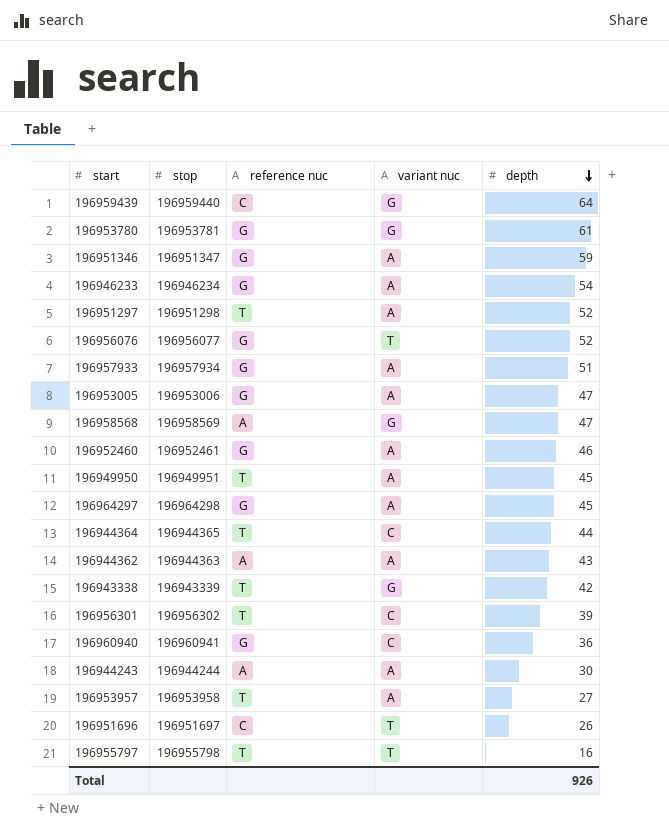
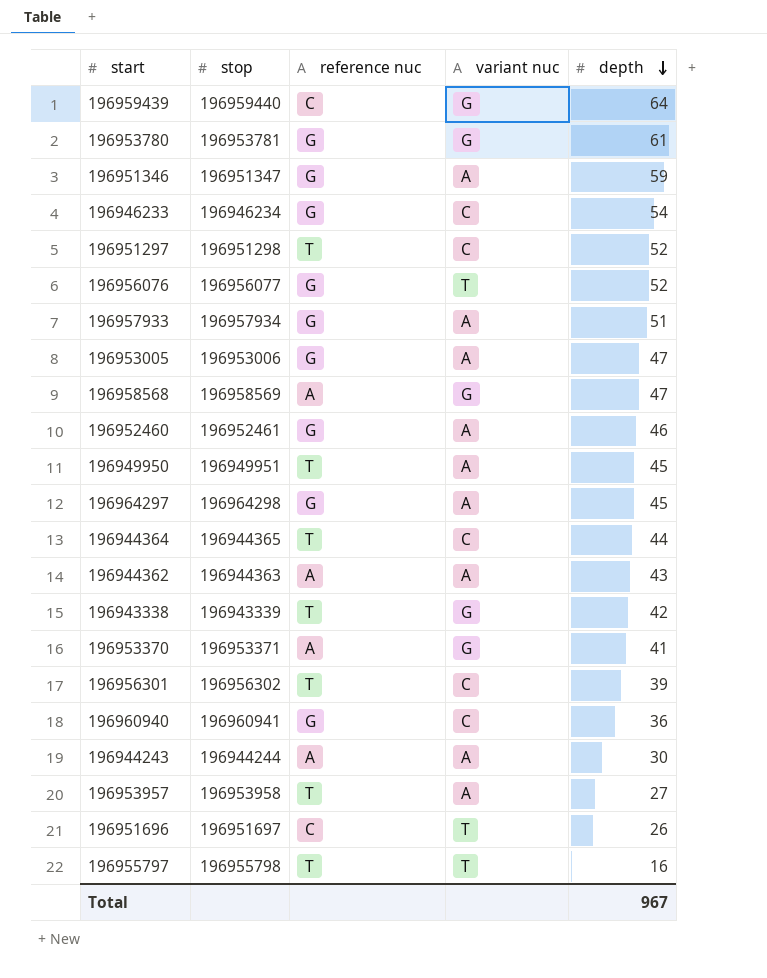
196946233 | variant nuc: A -> C
196951297 | variant nuc: A -> C
row 196953370: none -> 196953371 | A | G | 41
Total | depth: 926 -> 967

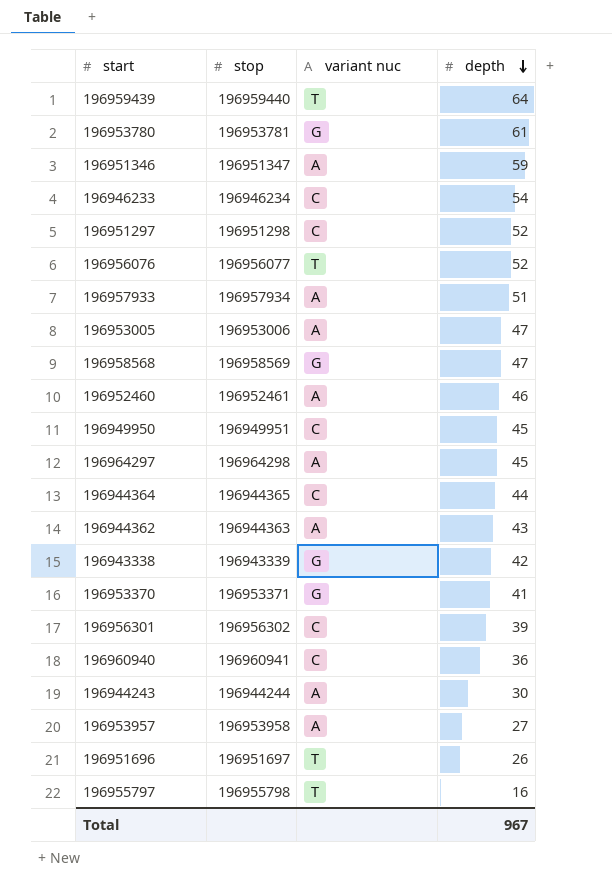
column reference nuc | position: 3 -> none
196959439 | variant nuc: G -> T
196949950 | variant nuc: A -> C

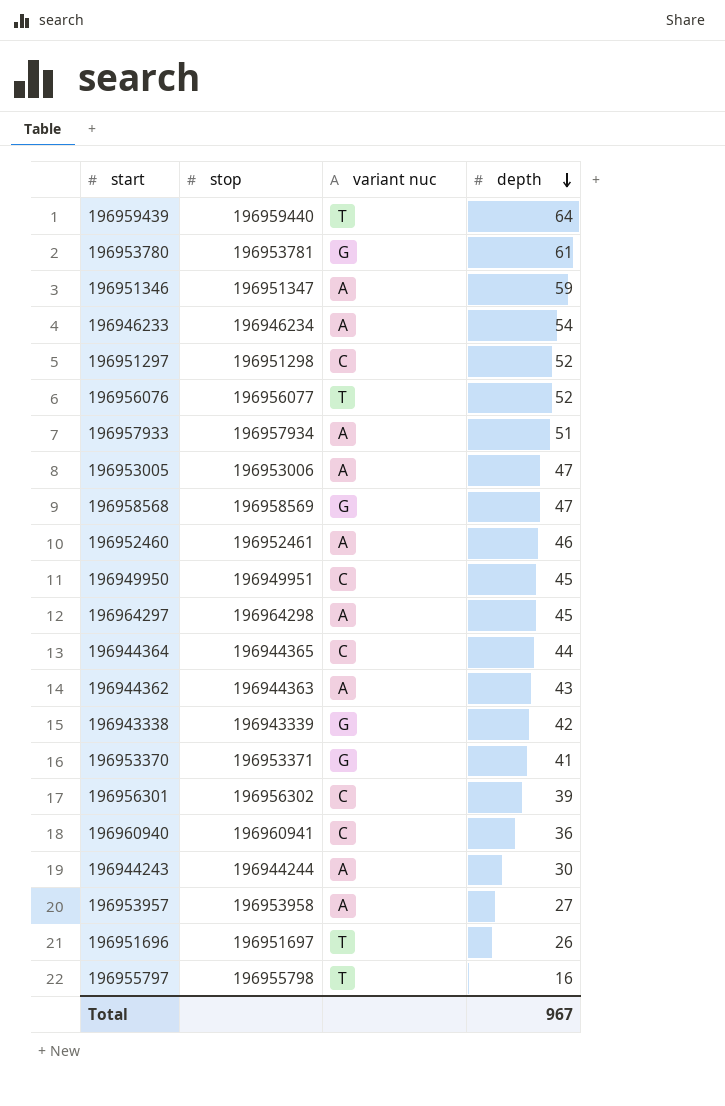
196946233 | variant nuc: C -> A

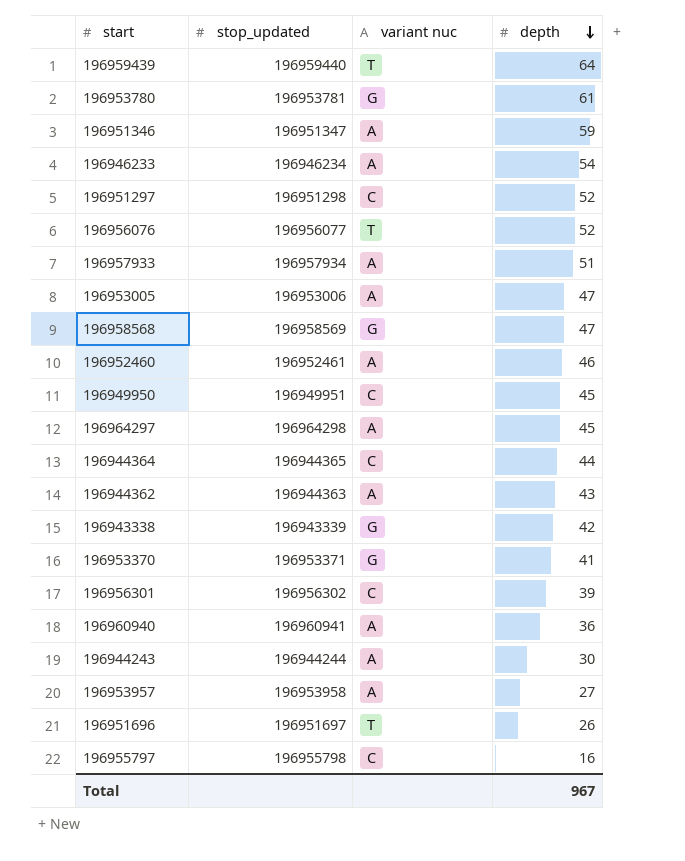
column name: stop -> stop_updated
196960940 | variant nuc: C -> A
196955797 | variant nuc: T -> C

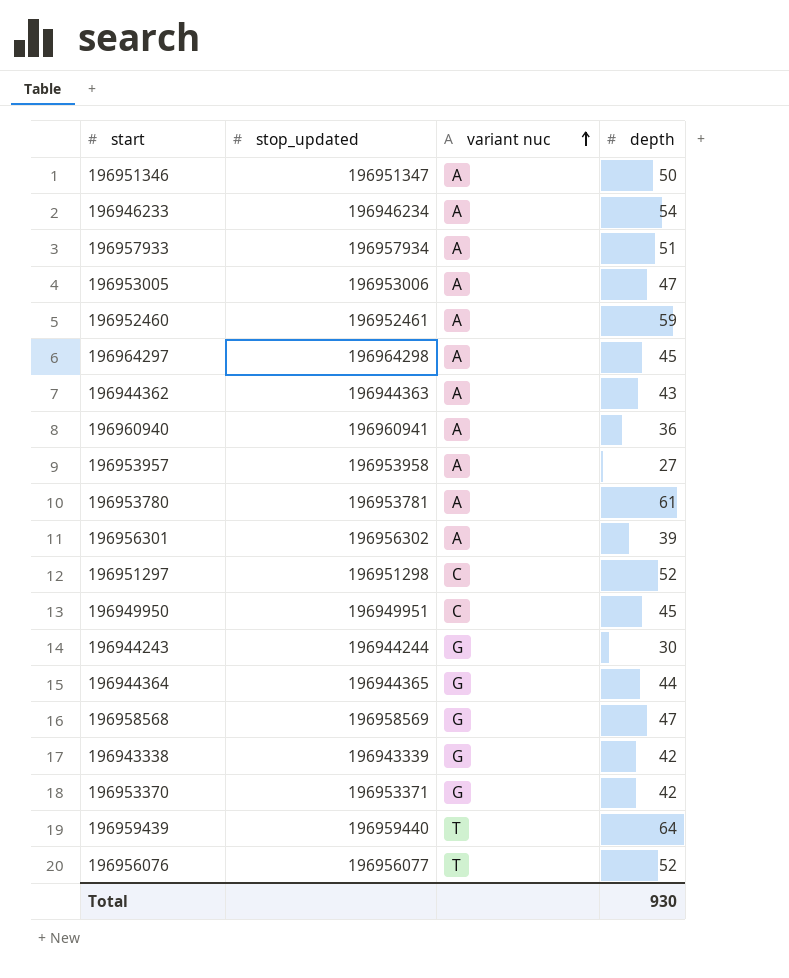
row order: depth descending -> variant nuc ascending
row 196951696: 196951697 | T | 26 -> none
row 196955797: 196955798 | C | 16 -> none
196951346 | depth: 59 -> 50
196952460 | depth: 46 -> 59
196953780 | variant nuc: G -> A
196956301 | variant nuc: C -> A
196944243 | variant nuc: A -> G
196944364 | variant nuc: C -> G
196953370 | depth: 41 -> 42
Total | depth: 967 -> 930

